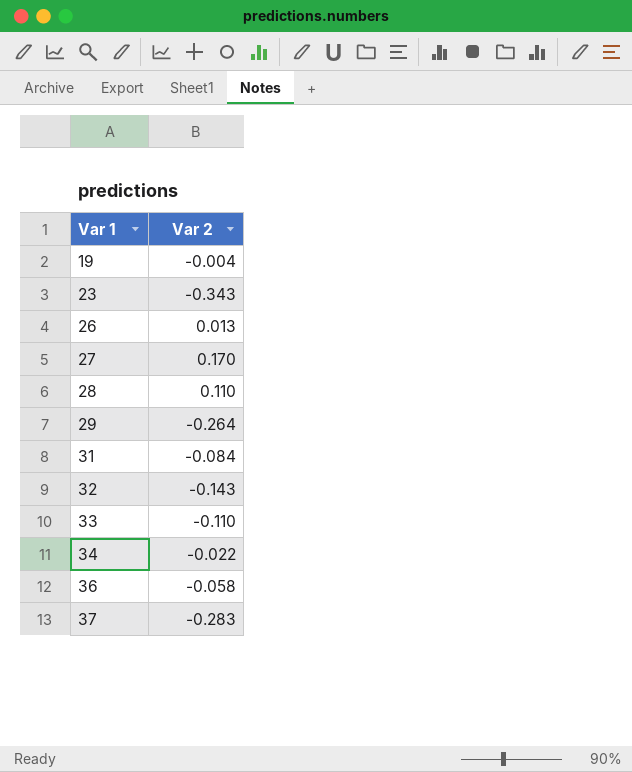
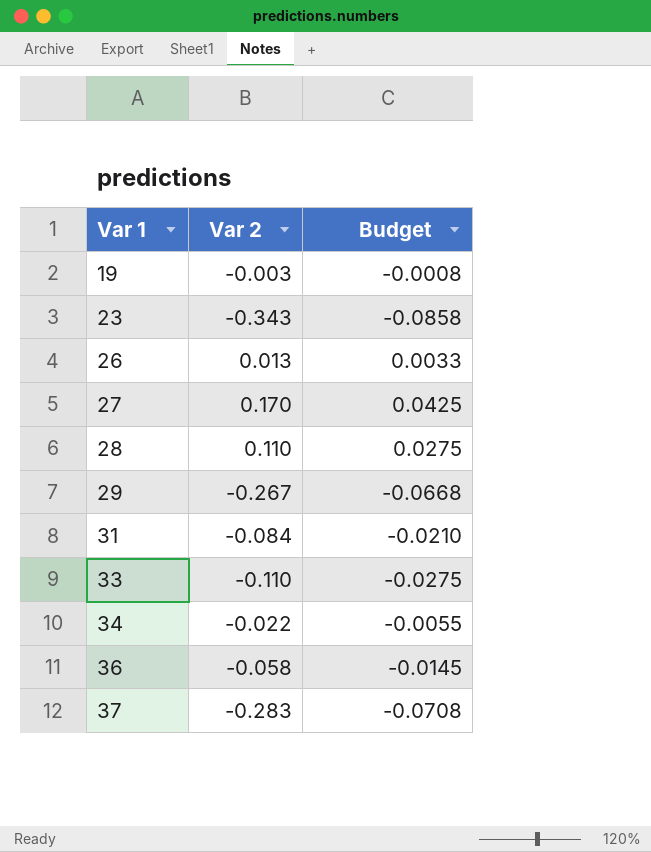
column Budget | formula: none -> [Var 2] * 0.25
row 32: -0.143 -> none
19 | Var 2: -0.004 -> -0.003
29 | Var 2: -0.264 -> -0.267

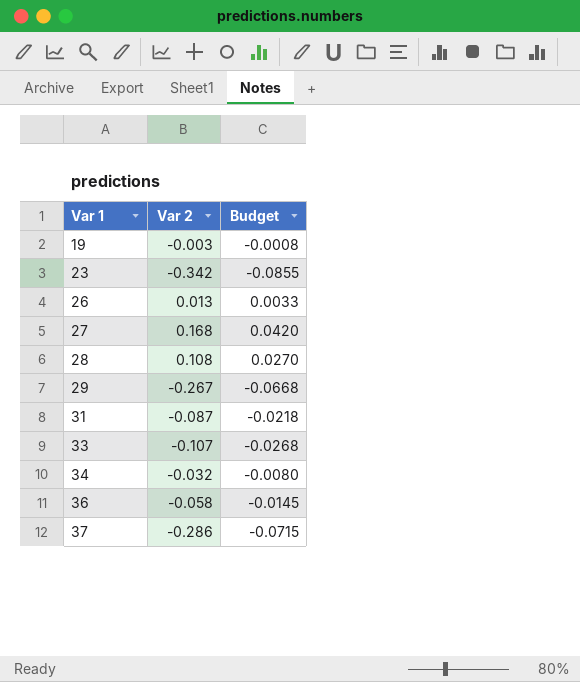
23 | Var 2: -0.343 -> -0.342
23 | Budget: -0.0858 -> -0.0855
27 | Var 2: 0.170 -> 0.168
27 | Budget: 0.0425 -> 0.0420
28 | Var 2: 0.110 -> 0.108
28 | Budget: 0.0275 -> 0.0270
31 | Var 2: -0.084 -> -0.087
31 | Budget: -0.0210 -> -0.0218
33 | Var 2: -0.110 -> -0.107
33 | Budget: -0.0275 -> -0.0268
34 | Var 2: -0.022 -> -0.032
34 | Budget: -0.0055 -> -0.0080
37 | Var 2: -0.283 -> -0.286
37 | Budget: -0.0708 -> -0.0715

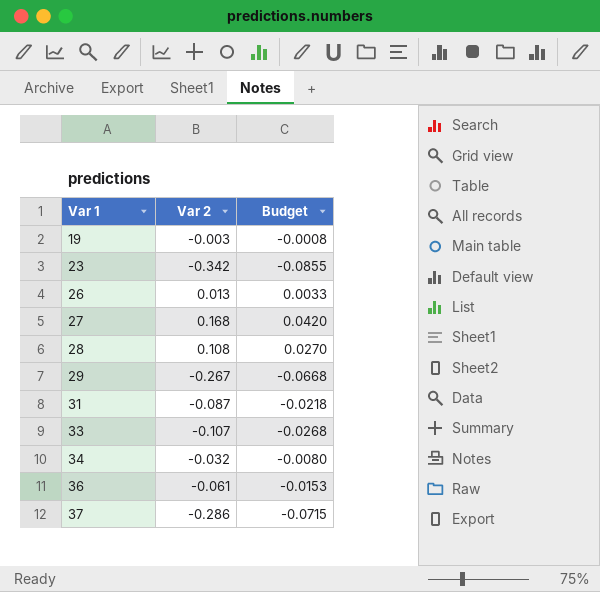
36 | Var 2: -0.058 -> -0.061
36 | Budget: -0.0145 -> -0.0153

